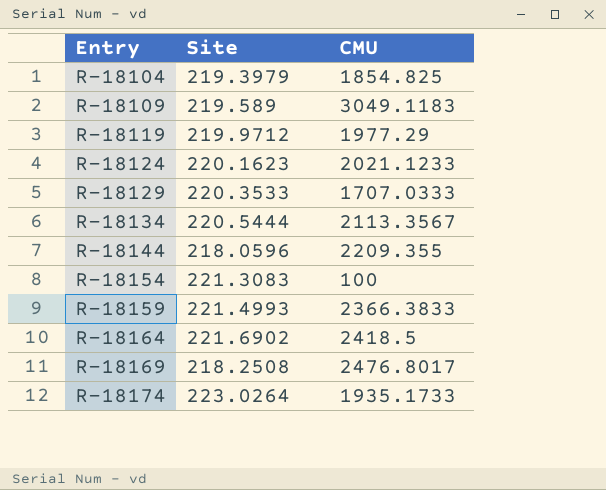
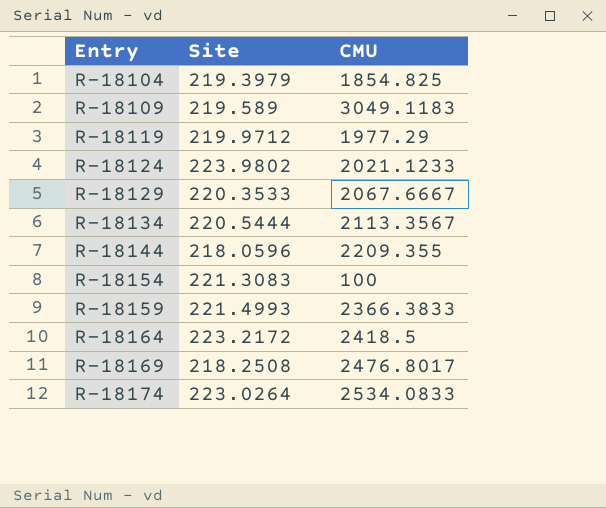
R-18124 | Site: 220.1623 -> 223.9802
R-18129 | CMU: 1707.0333 -> 2067.6667
R-18164 | Site: 221.6902 -> 223.2172
R-18174 | CMU: 1935.1733 -> 2534.0833

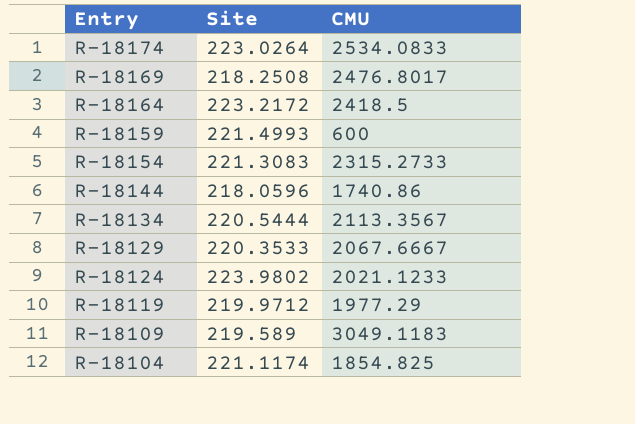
row order: Entry ascending -> Entry descending
R-18159 | CMU: 2366.3833 -> 600
R-18154 | CMU: 100 -> 2315.2733
R-18144 | CMU: 2209.355 -> 1740.86
R-18104 | Site: 219.3979 -> 221.1174

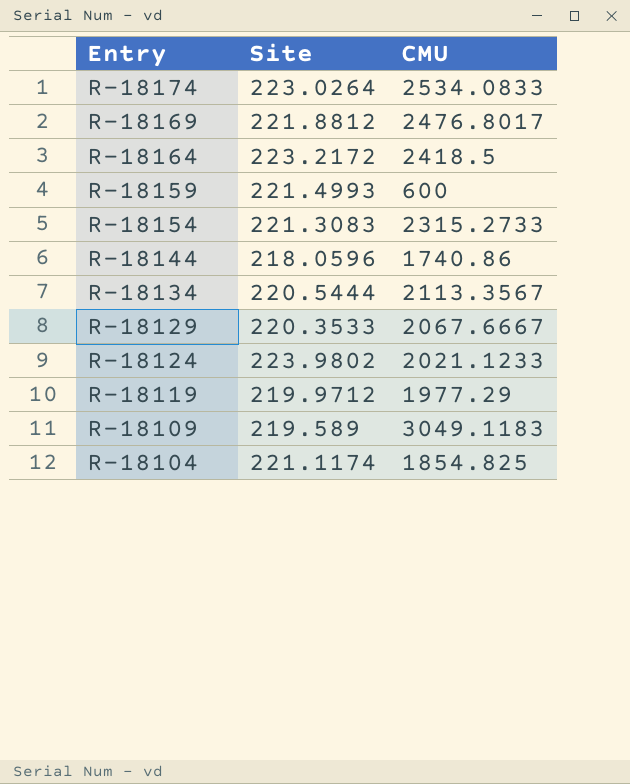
R-18169 | Site: 218.2508 -> 221.8812

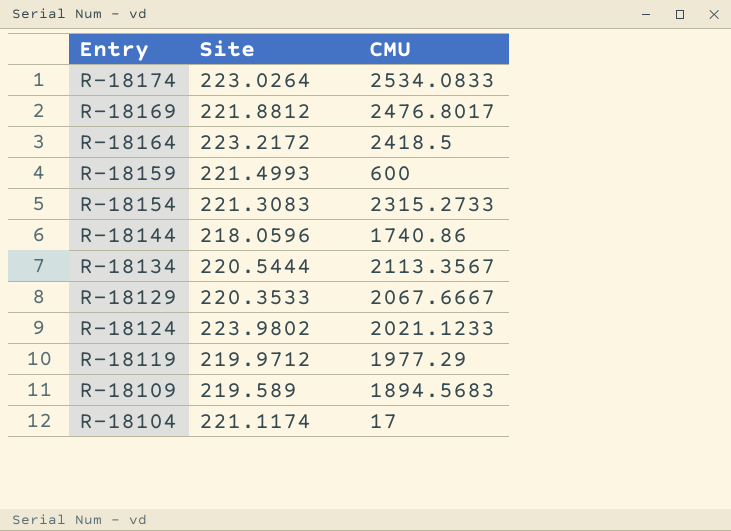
R-18109 | CMU: 3049.1183 -> 1894.5683
R-18104 | CMU: 1854.825 -> 17

